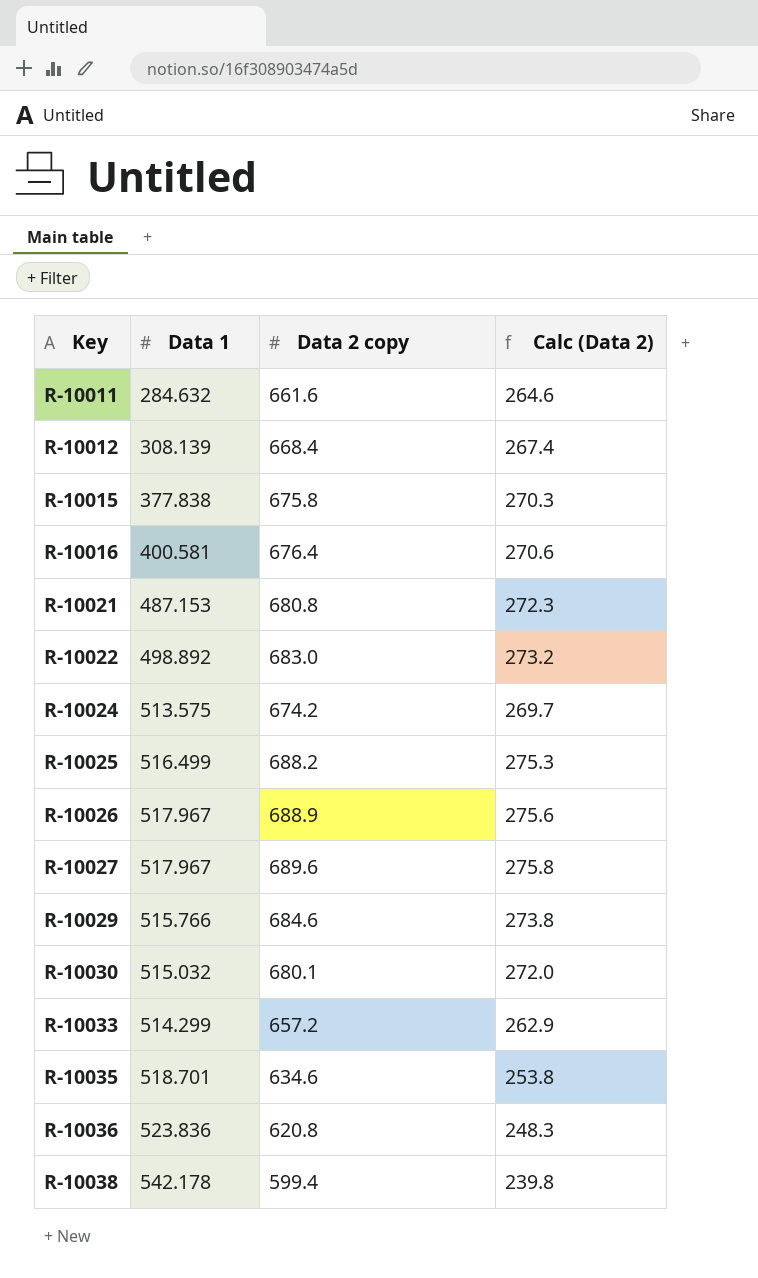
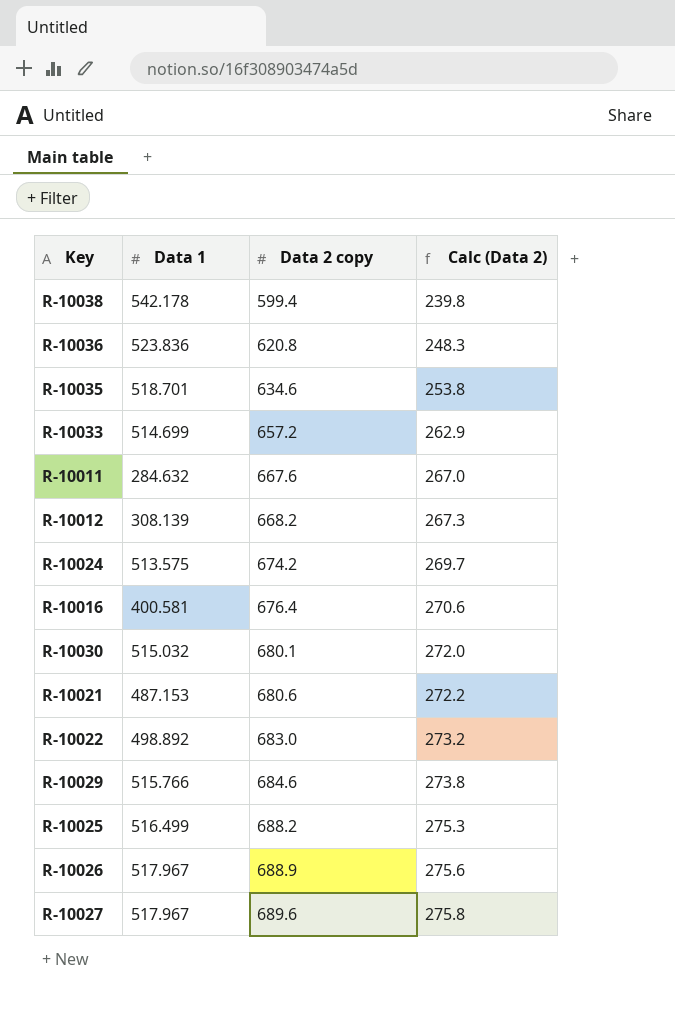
row order: Key ascending -> Data 2 copy ascending
row R-10015: 377.838 | 675.8 | 270.3 -> none
R-10033 | Data 1: 514.299 -> 514.699
R-10011 | Data 2 copy: 661.6 -> 667.6
R-10011 | Calc (Data 2): 264.6 -> 267.0
R-10012 | Data 2 copy: 668.4 -> 668.2
R-10012 | Calc (Data 2): 267.4 -> 267.3
R-10021 | Data 2 copy: 680.8 -> 680.6
R-10021 | Calc (Data 2): 272.3 -> 272.2

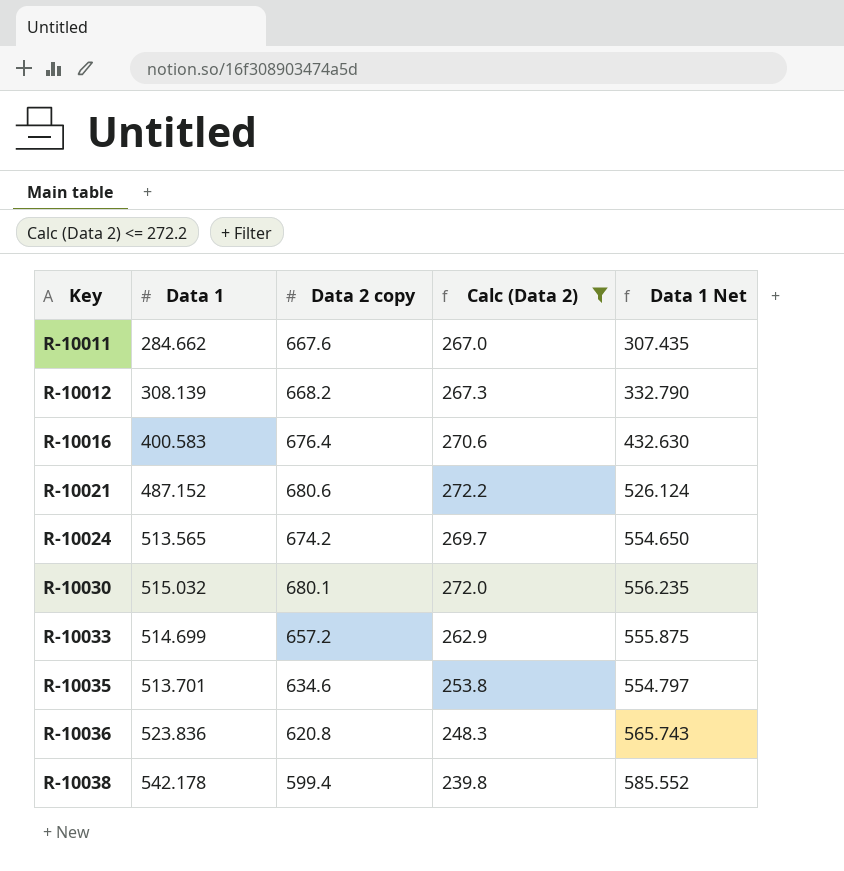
filter: none -> Calc (Data 2) <= 272.2
row order: Data 2 copy ascending -> Key ascending
column Data 1 Net | formula: none -> [Data 1] * 1.08
R-10011 | Data 1: 284.632 -> 284.662
R-10016 | Data 1: 400.581 -> 400.583
R-10021 | Data 1: 487.153 -> 487.152
R-10024 | Data 1: 513.575 -> 513.565
R-10035 | Data 1: 518.701 -> 513.701

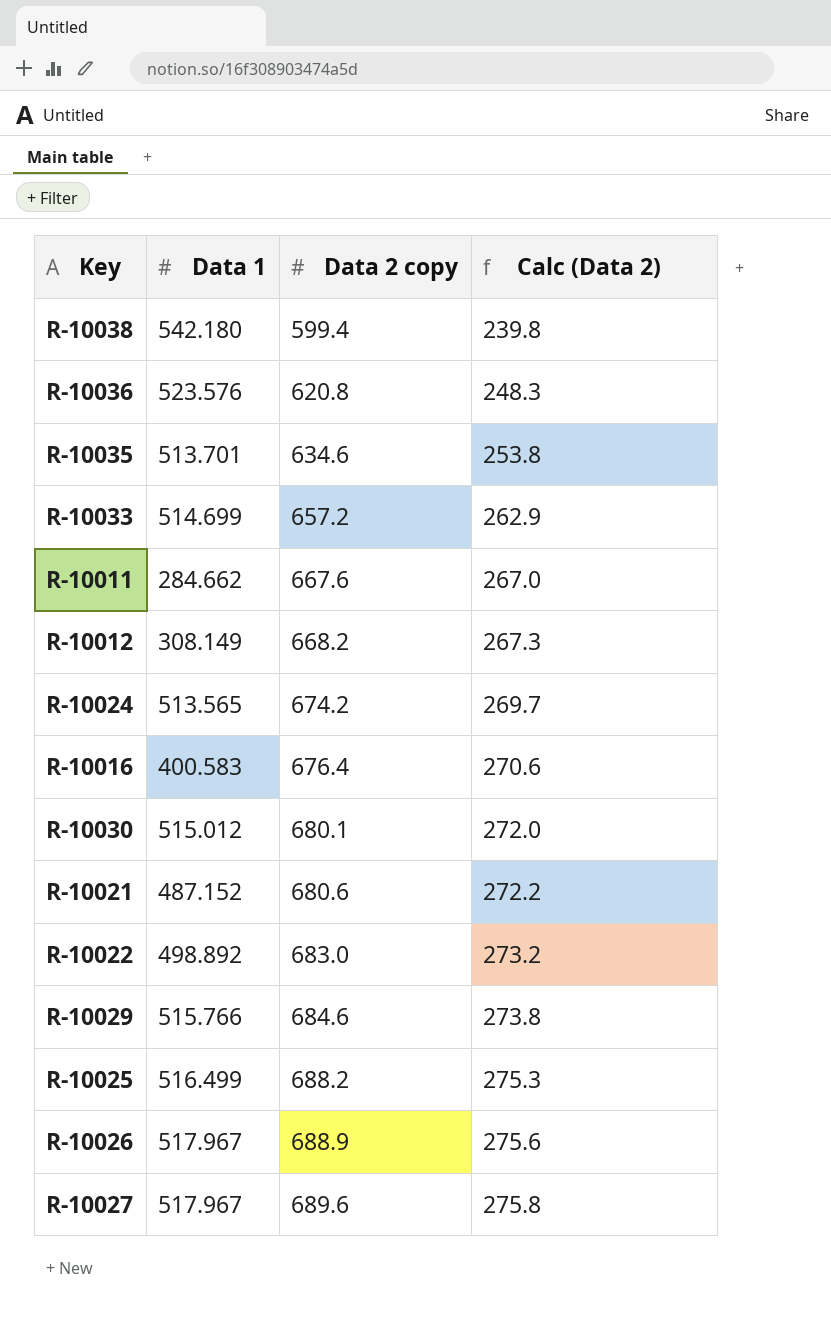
filter: Calc (Data 2) <= 272.2 -> none
row order: Key ascending -> Data 2 copy ascending
column Data 1 Net | formula: [Data 1] * 1.08 -> none
R-10038 | Data 1: 542.178 -> 542.180
R-10036 | Data 1: 523.836 -> 523.576
R-10012 | Data 1: 308.139 -> 308.149
R-10030 | Data 1: 515.032 -> 515.012

